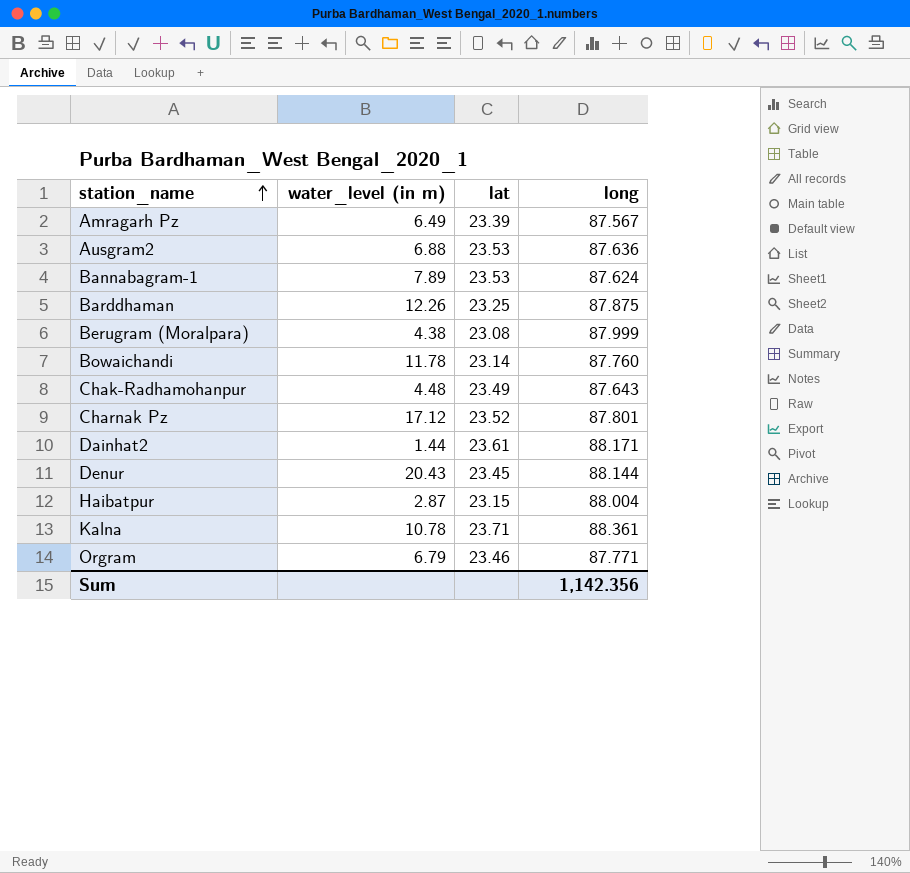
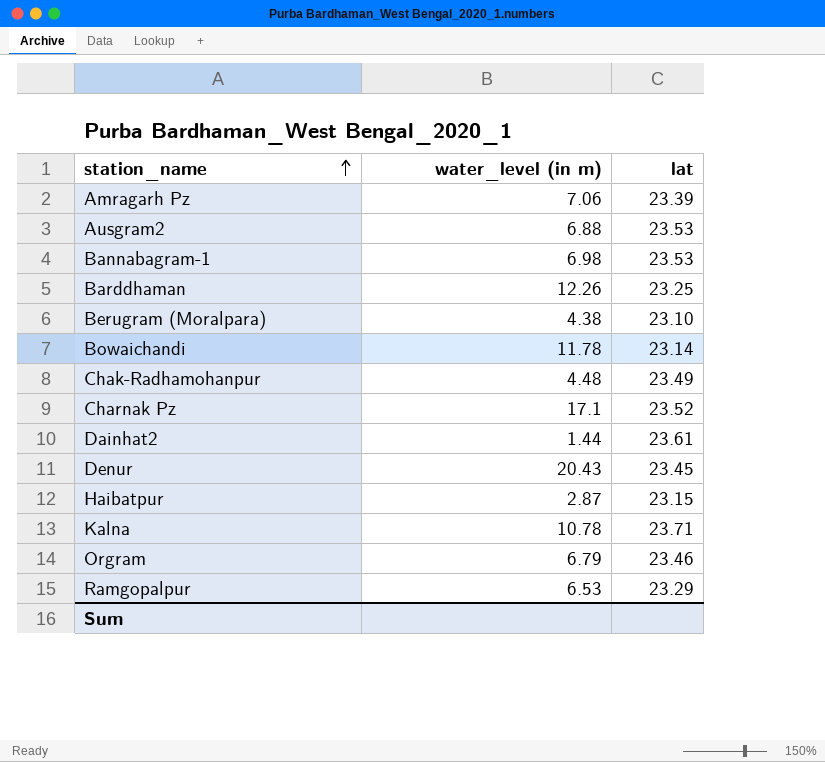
column long | position: 4 -> none
Amragarh Pz | water_level (in m): 6.49 -> 7.06
Bannabagram-1 | water_level (in m): 7.89 -> 6.98
Berugram (Moralpara) | lat: 23.08 -> 23.10
Charnak Pz | water_level (in m): 17.12 -> 17.1
row Ramgopalpur: none -> 6.53 | 23.29

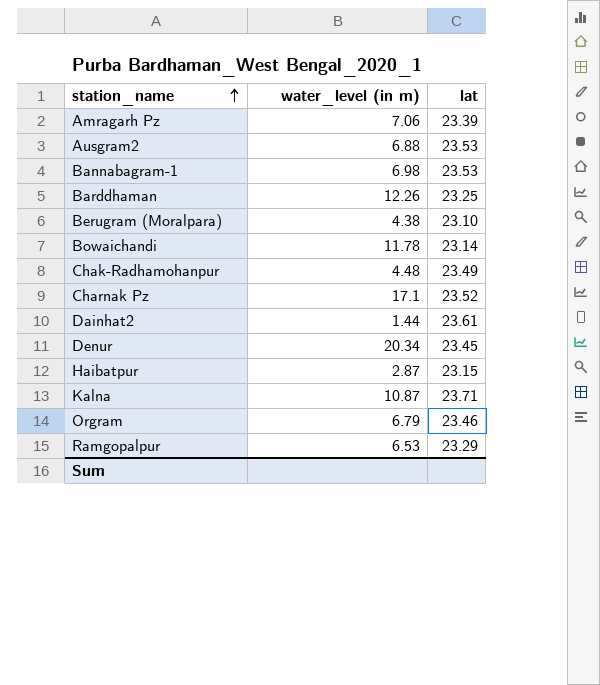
Denur | water_level (in m): 20.43 -> 20.34
Kalna | water_level (in m): 10.78 -> 10.87

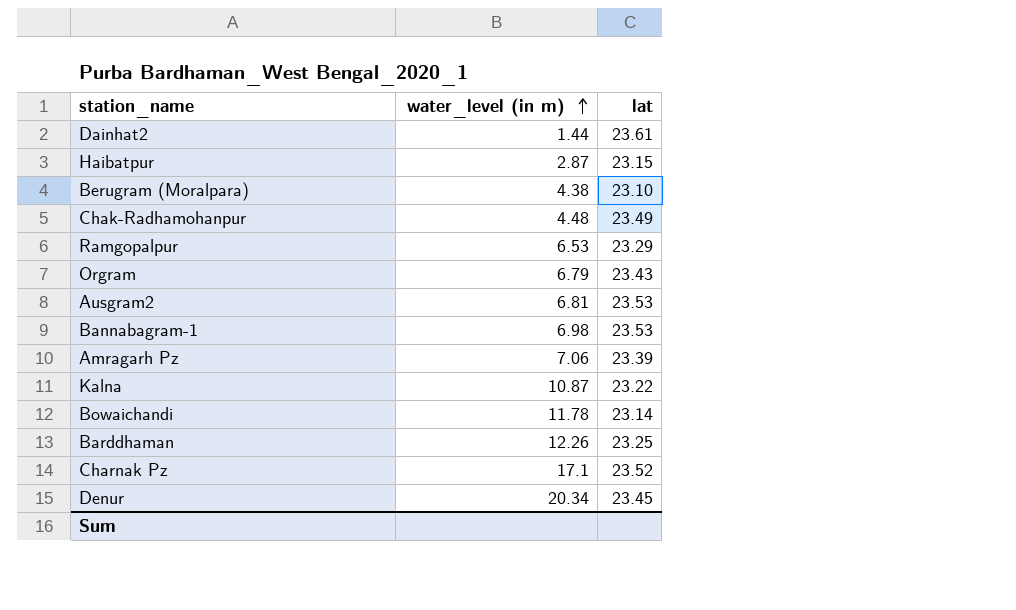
row order: station_name ascending -> water_level (in m) ascending
Orgram | lat: 23.46 -> 23.43
Ausgram2 | water_level (in m): 6.88 -> 6.81
Kalna | lat: 23.71 -> 23.22

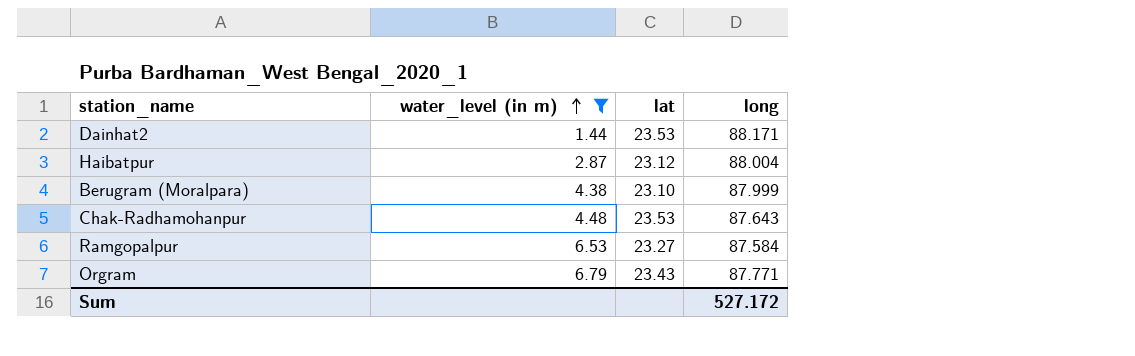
filter: none -> water_level (in m) <= 6.79
column long | position: none -> 4
Dainhat2 | lat: 23.61 -> 23.53
Haibatpur | lat: 23.15 -> 23.12
Chak-Radhamohanpur | lat: 23.49 -> 23.53
Ramgopalpur | lat: 23.29 -> 23.27

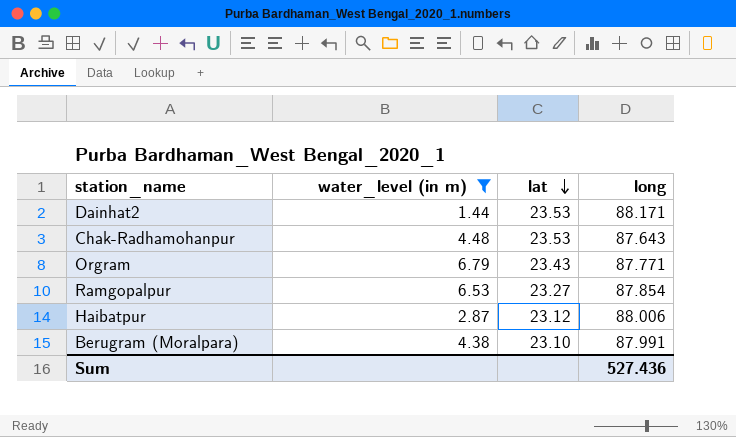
row order: water_level (in m) ascending -> lat descending
Ramgopalpur | long: 87.584 -> 87.854
Haibatpur | long: 88.004 -> 88.006
Berugram (Moralpara) | long: 87.999 -> 87.991
Sum | long: 527.172 -> 527.436

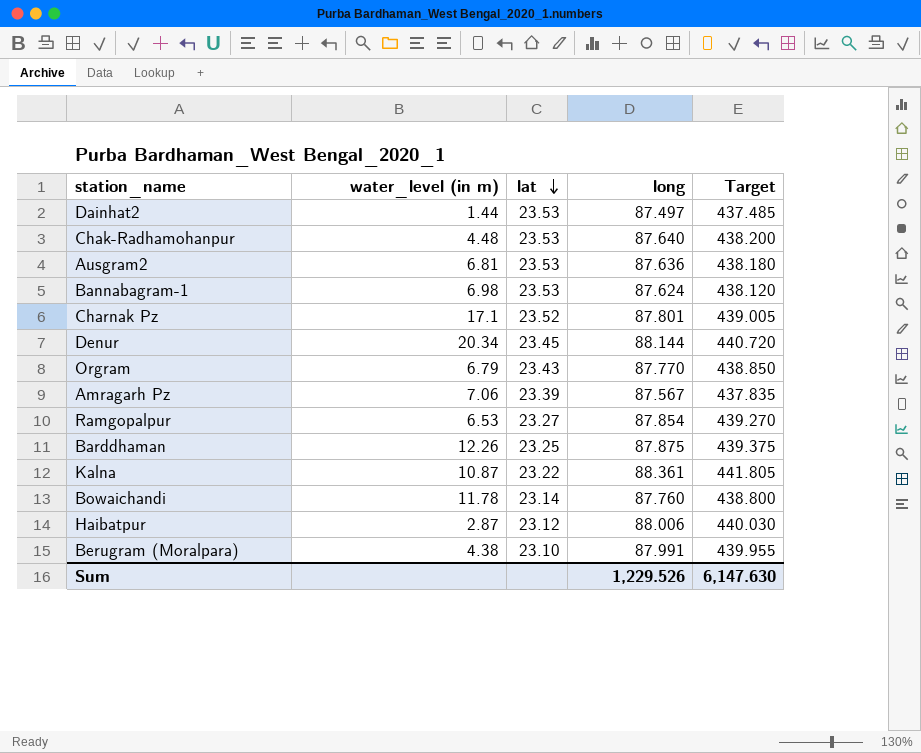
filter: water_level (in m) <= 6.79 -> none
column Target | formula: none -> [long] * 5
Dainhat2 | long: 88.171 -> 87.497
Chak-Radhamohanpur | long: 87.643 -> 87.640
Orgram | long: 87.771 -> 87.770
Sum | long: 527.436 -> 1,229.526

